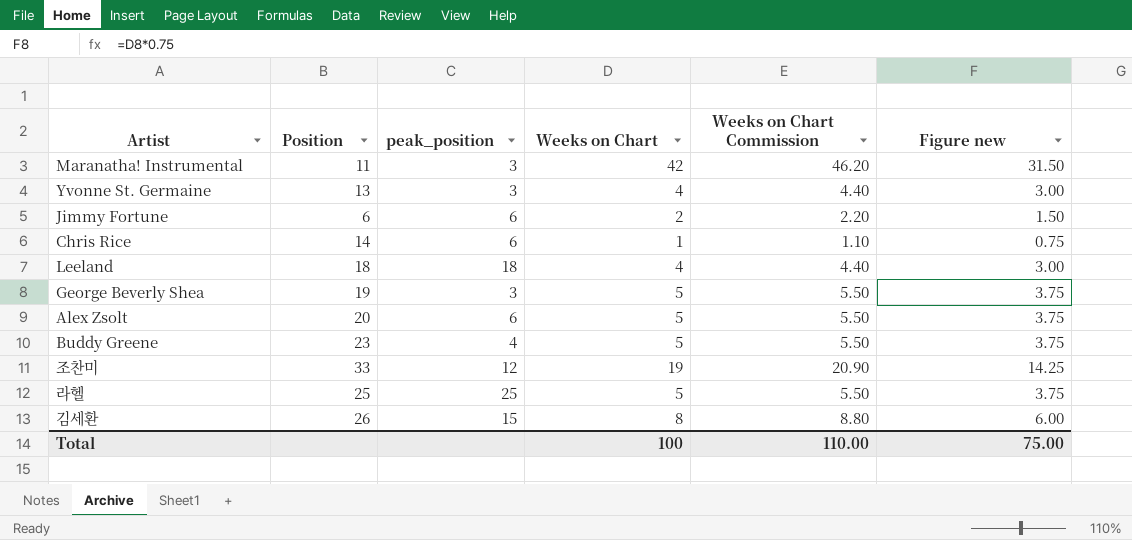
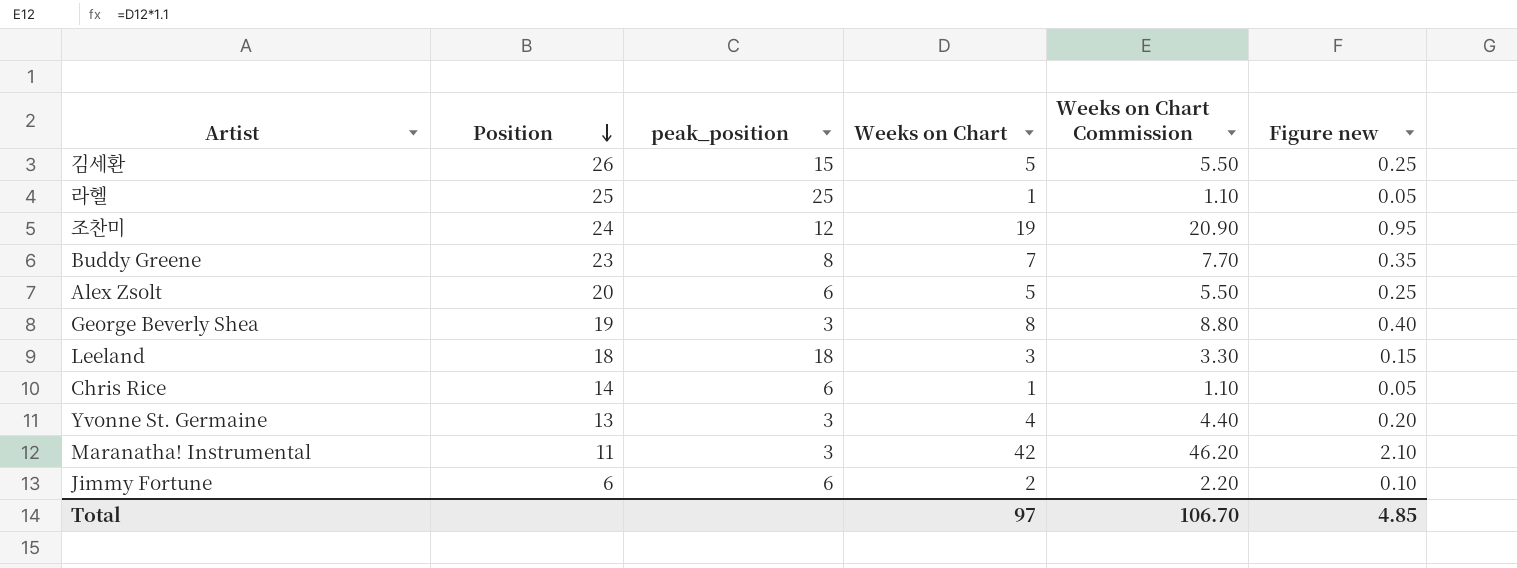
row order: none -> Position descending
column Figure new | formula: [Weeks on Chart] * 0.75 -> [Weeks on Chart] * 0.05
김세환 | Weeks on Chart: 8 -> 5
김세환 | Weeks on Chart Commission: 8.80 -> 5.50
라헬 | Weeks on Chart: 5 -> 1
라헬 | Weeks on Chart Commission: 5.50 -> 1.10
조찬미 | Position: 33 -> 24
Buddy Greene | peak_position: 4 -> 8
Buddy Greene | Weeks on Chart: 5 -> 7
Buddy Greene | Weeks on Chart Commission: 5.50 -> 7.70
George Beverly Shea | Weeks on Chart: 5 -> 8
George Beverly Shea | Weeks on Chart Commission: 5.50 -> 8.80
Leeland | Weeks on Chart: 4 -> 3
Leeland | Weeks on Chart Commission: 4.40 -> 3.30
Total | Weeks on Chart: 100 -> 97
Total | Weeks on Chart Commission: 110.00 -> 106.70
Total | Figure new: 75.00 -> 4.85

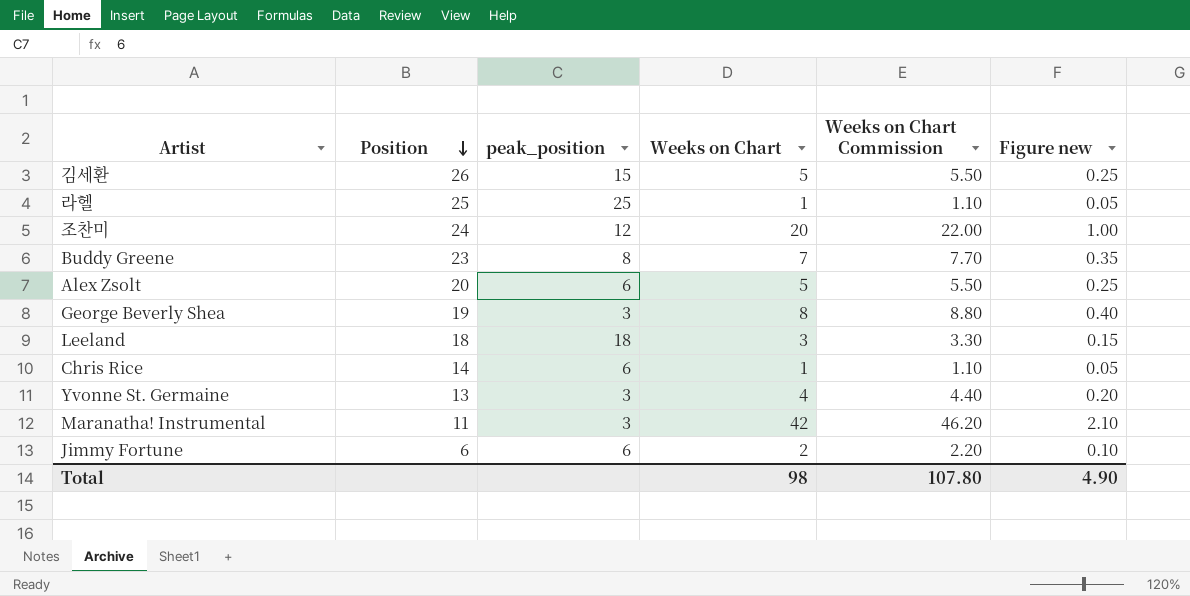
조찬미 | Weeks on Chart: 19 -> 20
조찬미 | Weeks on Chart Commission: 20.90 -> 22.00
조찬미 | Figure new: 0.95 -> 1.00
Total | Weeks on Chart: 97 -> 98
Total | Weeks on Chart Commission: 106.70 -> 107.80
Total | Figure new: 4.85 -> 4.90

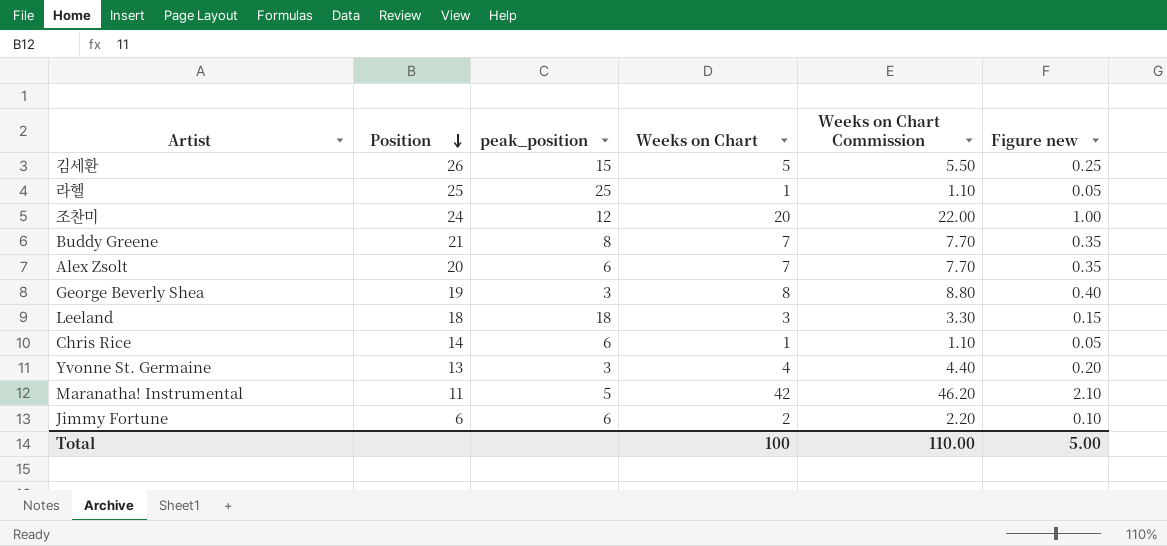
Buddy Greene | Position: 23 -> 21
Alex Zsolt | Weeks on Chart: 5 -> 7
Alex Zsolt | Weeks on Chart Commission: 5.50 -> 7.70
Alex Zsolt | Figure new: 0.25 -> 0.35
Maranatha! Instrumental | peak_position: 3 -> 5
Total | Weeks on Chart: 98 -> 100
Total | Weeks on Chart Commission: 107.80 -> 110.00
Total | Figure new: 4.90 -> 5.00

